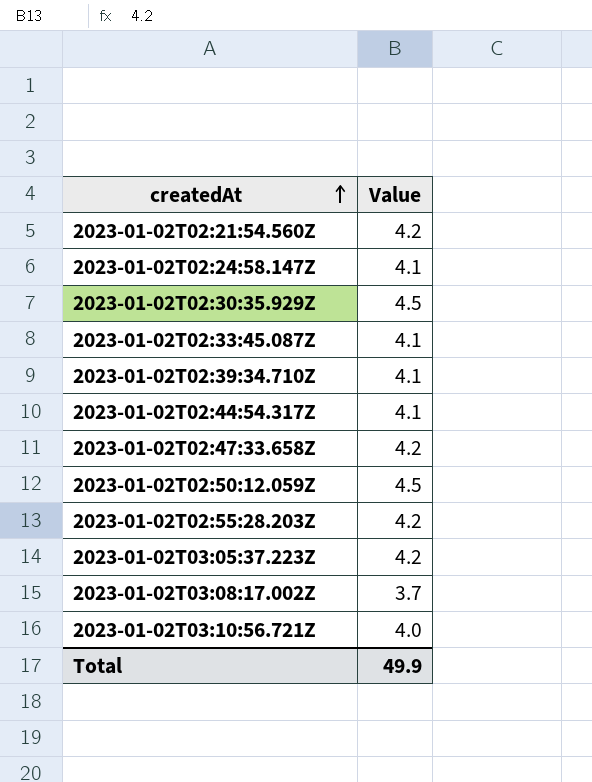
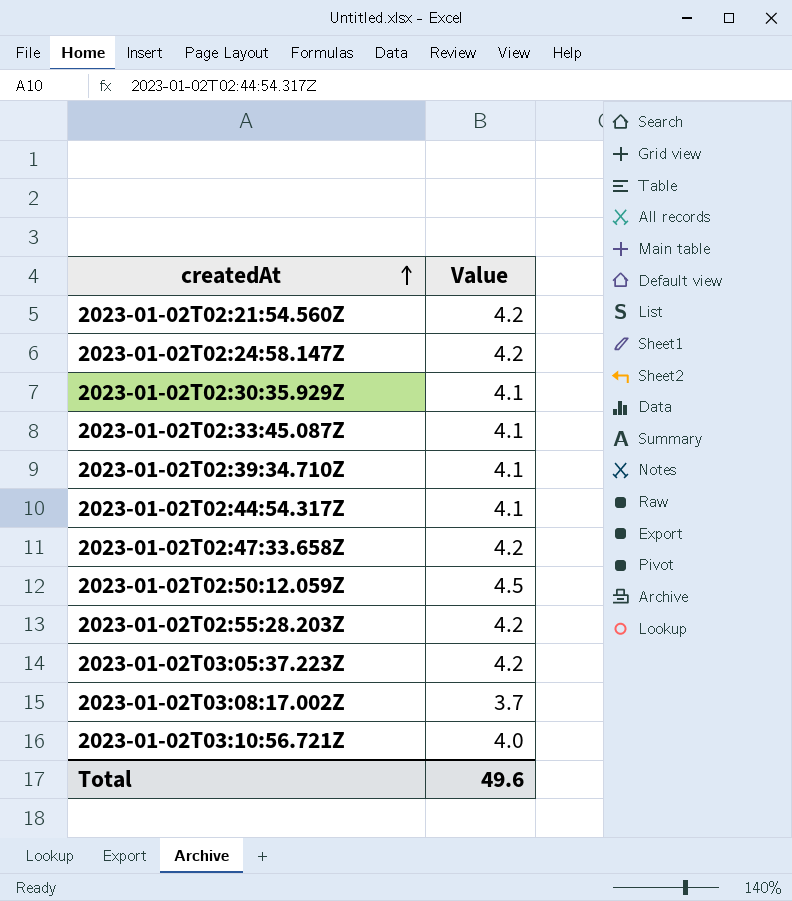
2023-01-02T02:24:58.147Z | Value: 4.1 -> 4.2
2023-01-02T02:30:35.929Z | Value: 4.5 -> 4.1
Total | Value: 49.9 -> 49.6

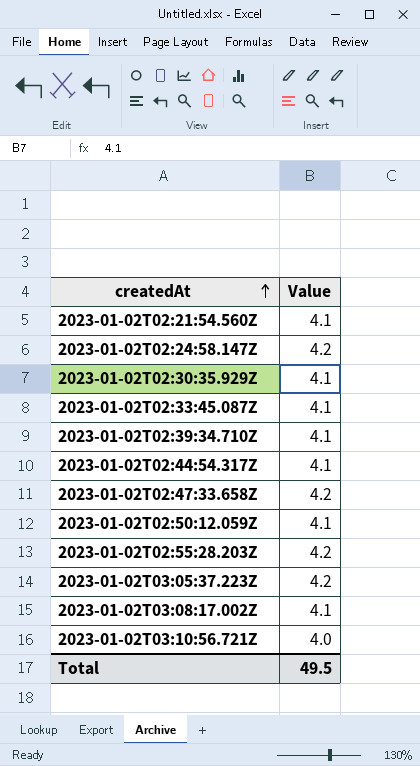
2023-01-02T02:21:54.560Z | Value: 4.2 -> 4.1
2023-01-02T02:50:12.059Z | Value: 4.5 -> 4.1
2023-01-02T03:08:17.002Z | Value: 3.7 -> 4.1
Total | Value: 49.6 -> 49.5

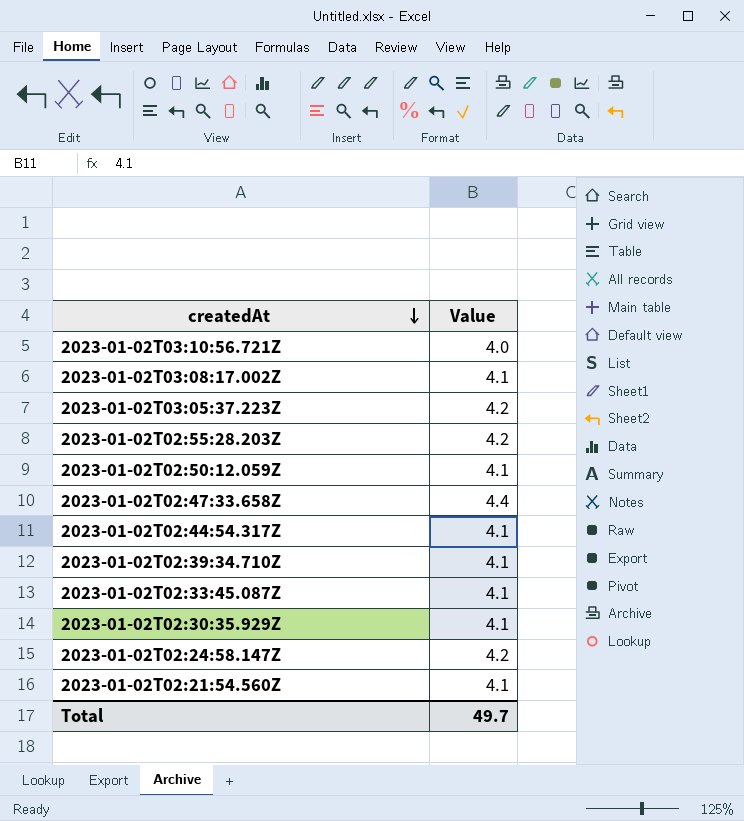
row order: createdAt ascending -> createdAt descending
2023-01-02T02:47:33.658Z | Value: 4.2 -> 4.4
Total | Value: 49.5 -> 49.7

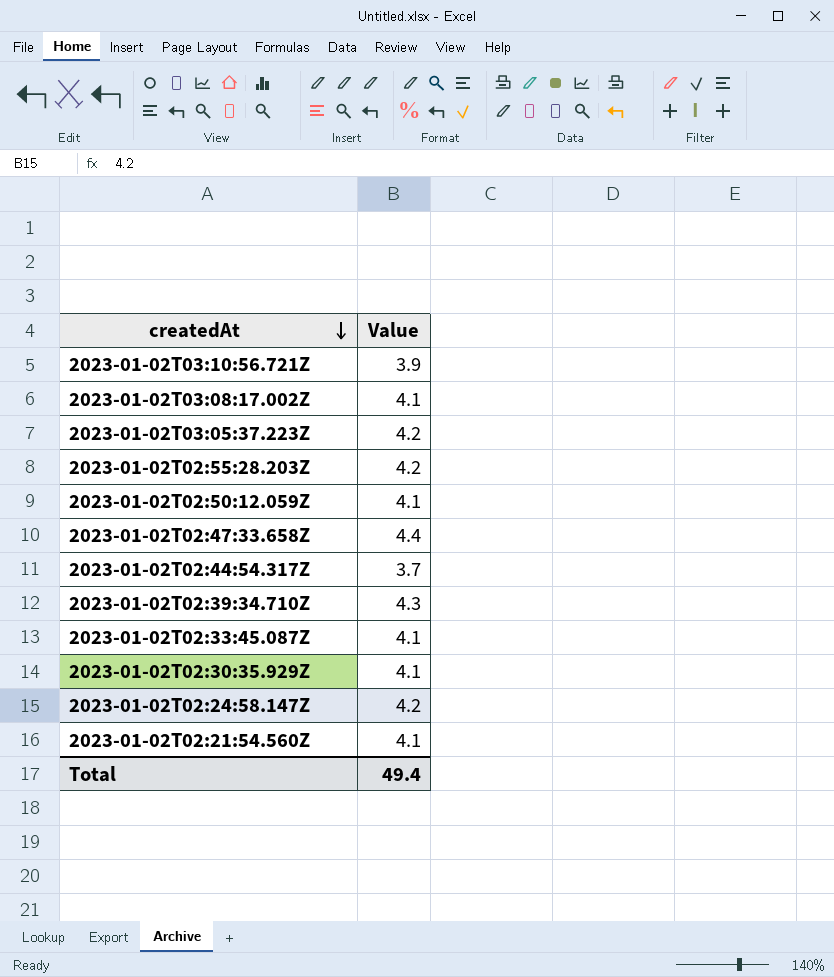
2023-01-02T03:10:56.721Z | Value: 4.0 -> 3.9
2023-01-02T02:44:54.317Z | Value: 4.1 -> 3.7
2023-01-02T02:39:34.710Z | Value: 4.1 -> 4.3
Total | Value: 49.7 -> 49.4

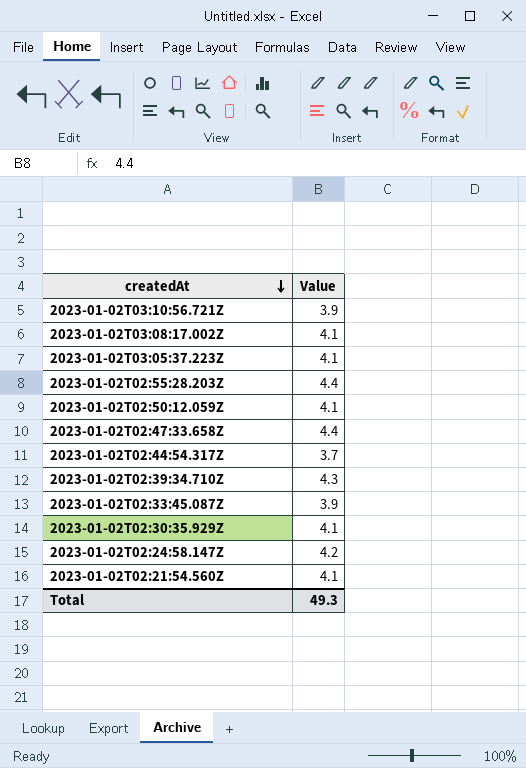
2023-01-02T03:05:37.223Z | Value: 4.2 -> 4.1
2023-01-02T02:55:28.203Z | Value: 4.2 -> 4.4
2023-01-02T02:33:45.087Z | Value: 4.1 -> 3.9
Total | Value: 49.4 -> 49.3

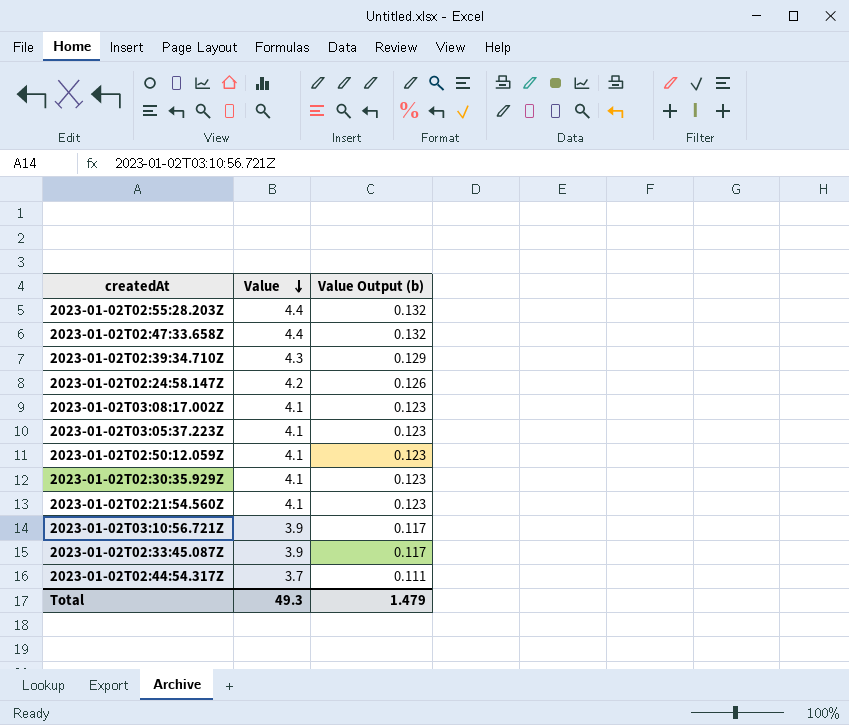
row order: createdAt descending -> Value descending
column Value Output (b) | formula: none -> [Value] * 0.03

